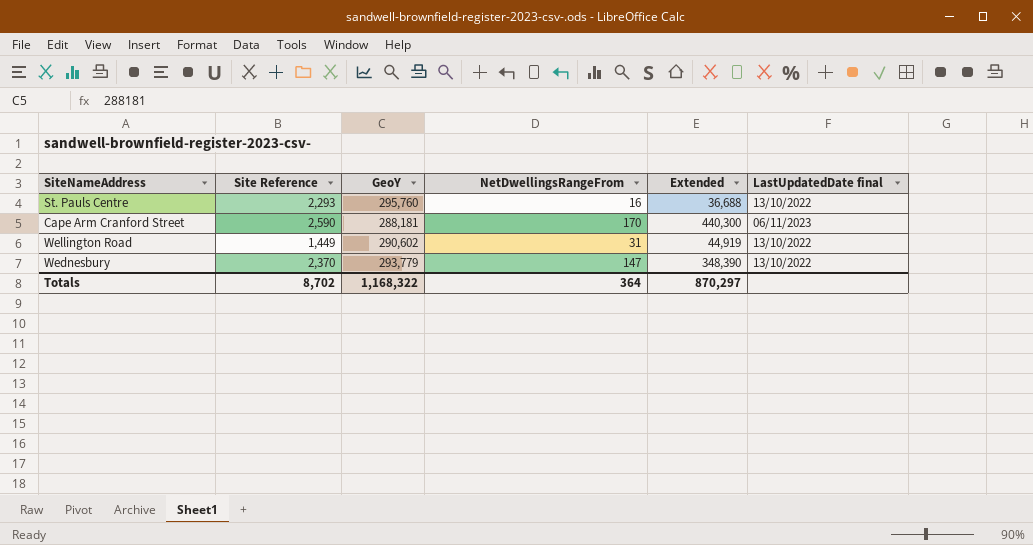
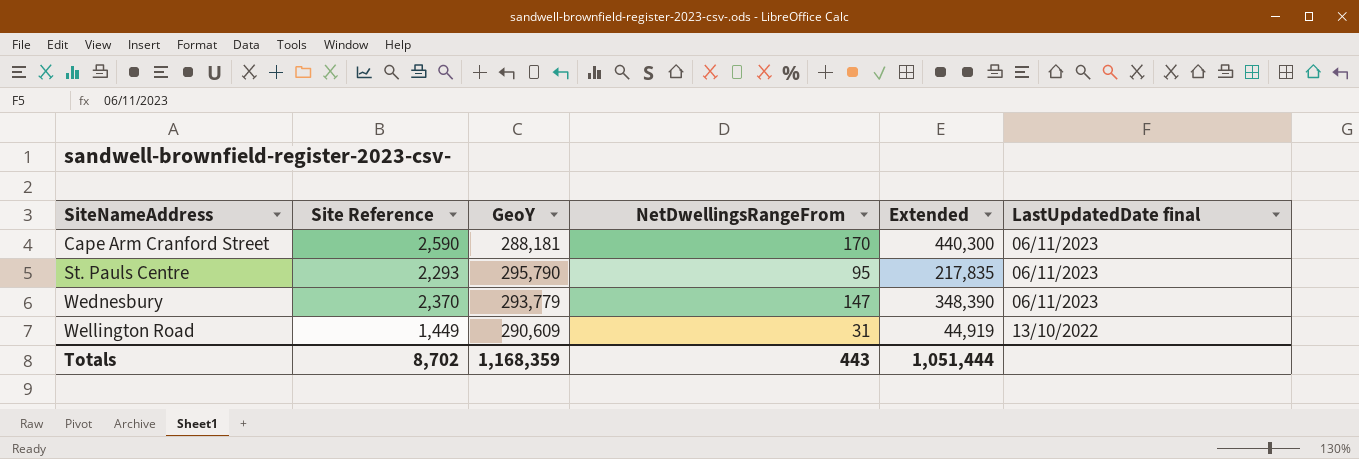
row order: none -> SiteNameAddress ascending
St. Pauls Centre | GeoY: 295,760 -> 295,790
St. Pauls Centre | NetDwellingsRangeFrom: 16 -> 95
St. Pauls Centre | Extended: 36,688 -> 217,835
St. Pauls Centre | LastUpdatedDate final: 13/10/2022 -> 06/11/2023
Wednesbury | LastUpdatedDate final: 13/10/2022 -> 06/11/2023
Wellington Road | GeoY: 290,602 -> 290,609
Totals | GeoY: 1,168,322 -> 1,168,359
Totals | NetDwellingsRangeFrom: 364 -> 443
Totals | Extended: 870,297 -> 1,051,444

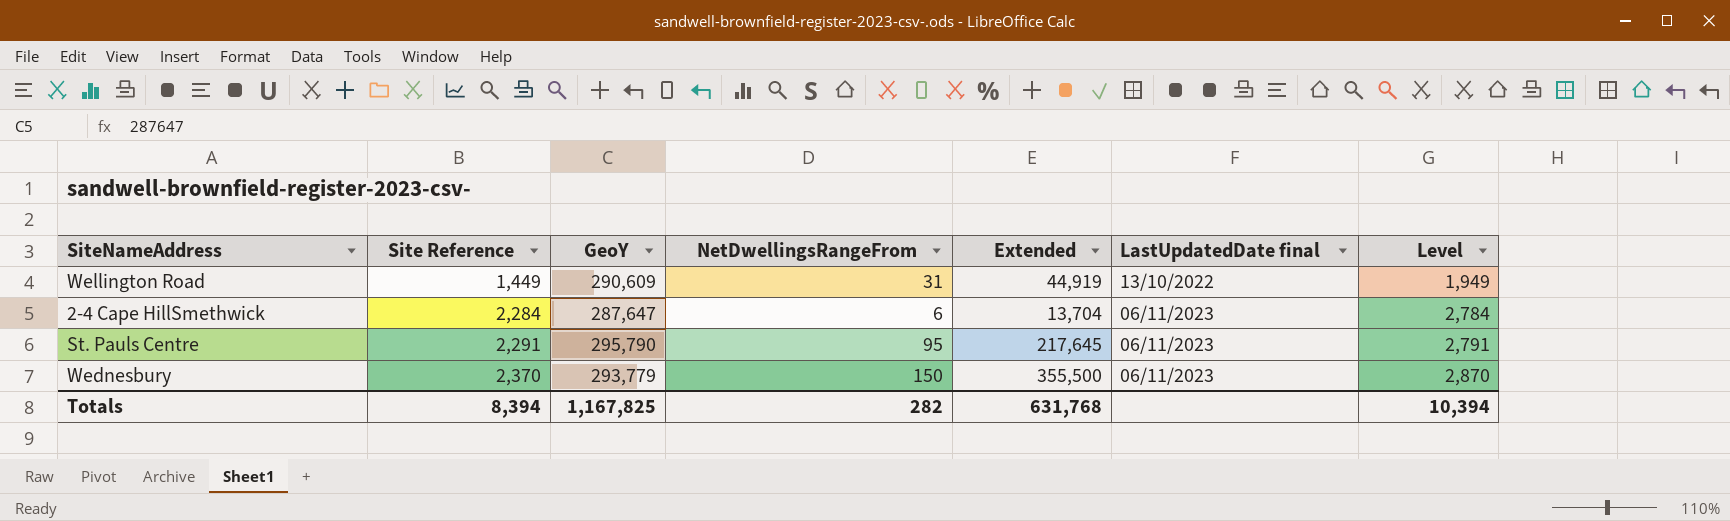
row order: SiteNameAddress ascending -> Site Reference ascending
column Level | formula: none -> [Site Reference] + 500
row Cape Arm Cranford Street: 2,590 | 288,181 | 170 | 440,300 | 06/11/2023 -> none
row 2-4 Cape HillSmethwick: none -> 2,284 | 287,647 | 6 | 13,704 | 06/11/2023 | 2,784
St. Pauls Centre | Site Reference: 2,293 -> 2,291
St. Pauls Centre | Extended: 217,835 -> 217,645
Wednesbury | NetDwellingsRangeFrom: 147 -> 150
Wednesbury | Extended: 348,390 -> 355,500
Totals | Site Reference: 8,702 -> 8,394
Totals | GeoY: 1,168,359 -> 1,167,825
Totals | NetDwellingsRangeFrom: 443 -> 282
Totals | Extended: 1,051,444 -> 631,768

